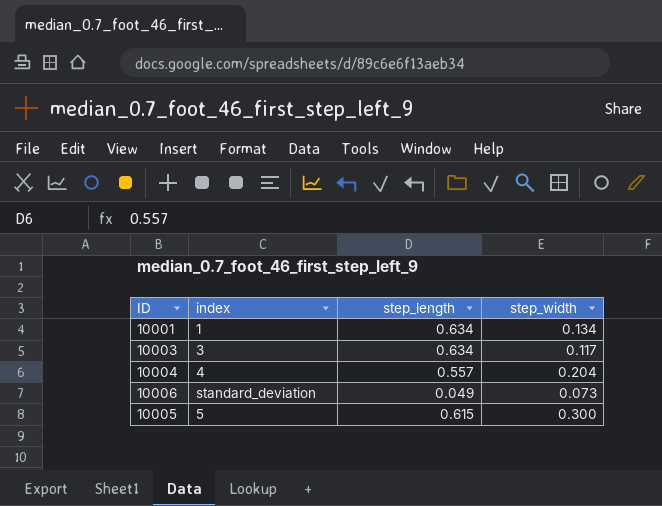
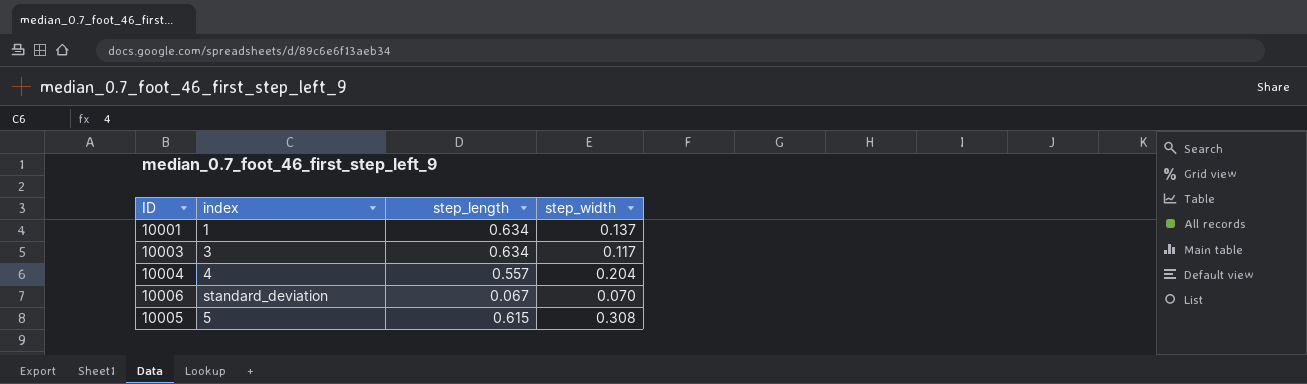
10001 | step_width: 0.134 -> 0.137
10006 | step_length: 0.049 -> 0.067
10006 | step_width: 0.073 -> 0.070
10005 | step_width: 0.300 -> 0.308

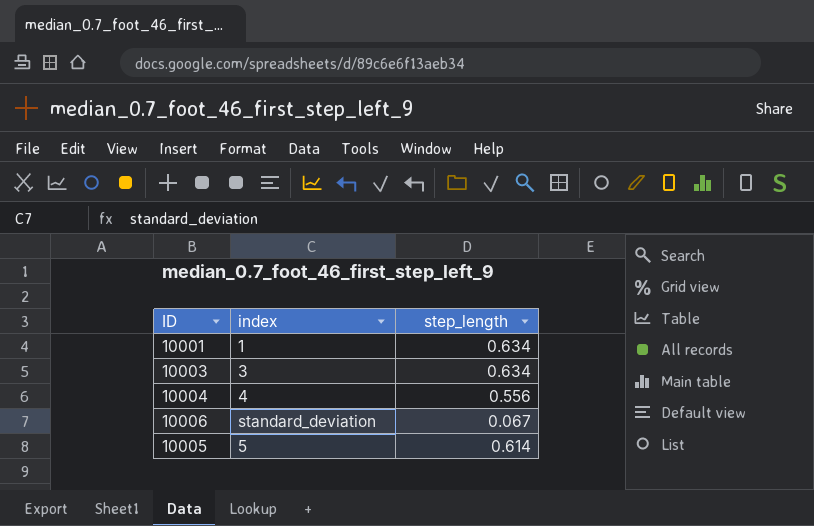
column step_width | position: 4 -> none
10004 | step_length: 0.557 -> 0.556
10005 | step_length: 0.615 -> 0.614

